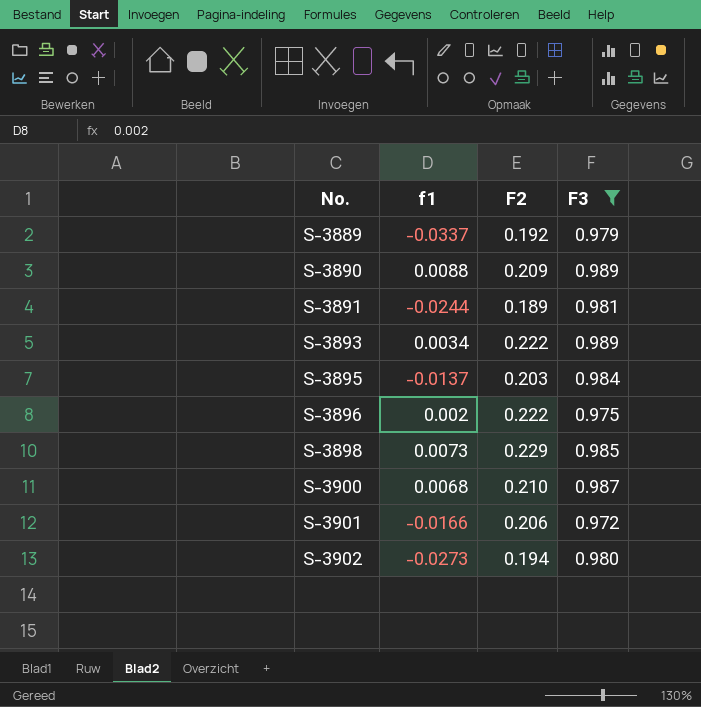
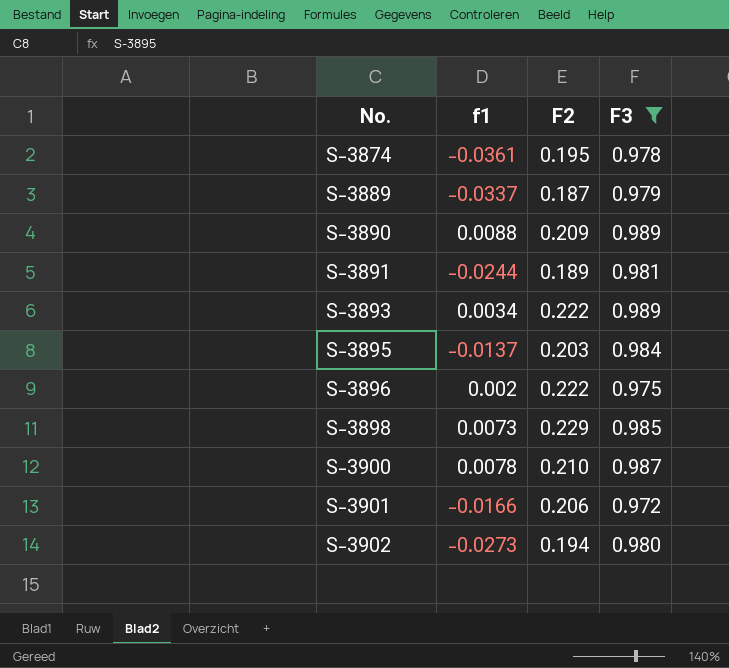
row S-3874: none -> -0.0361 | 0.195 | 0.978
S-3889 | F2: 0.192 -> 0.187
S-3900 | f1: 0.0068 -> 0.0078

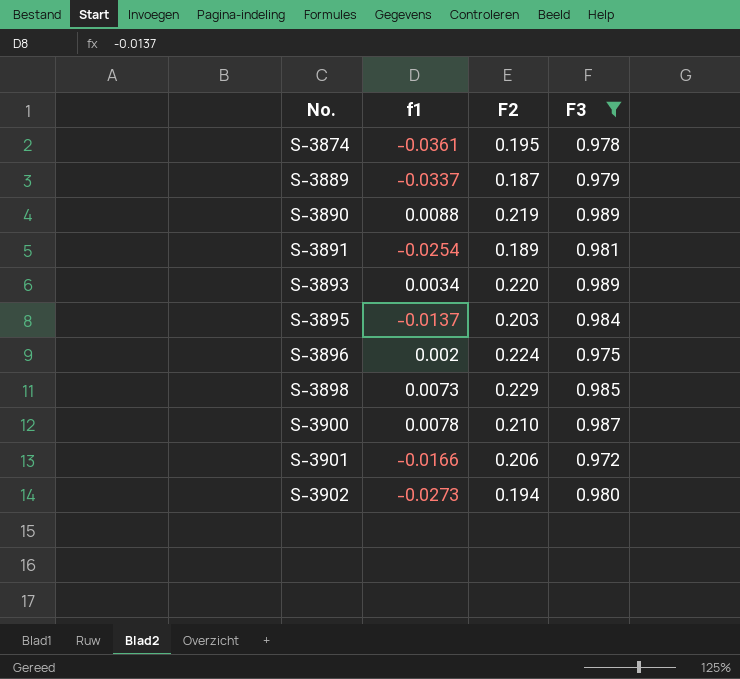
S-3890 | F2: 0.209 -> 0.219
S-3891 | f1: -0.0244 -> -0.0254
S-3893 | F2: 0.222 -> 0.220
S-3896 | F2: 0.222 -> 0.224

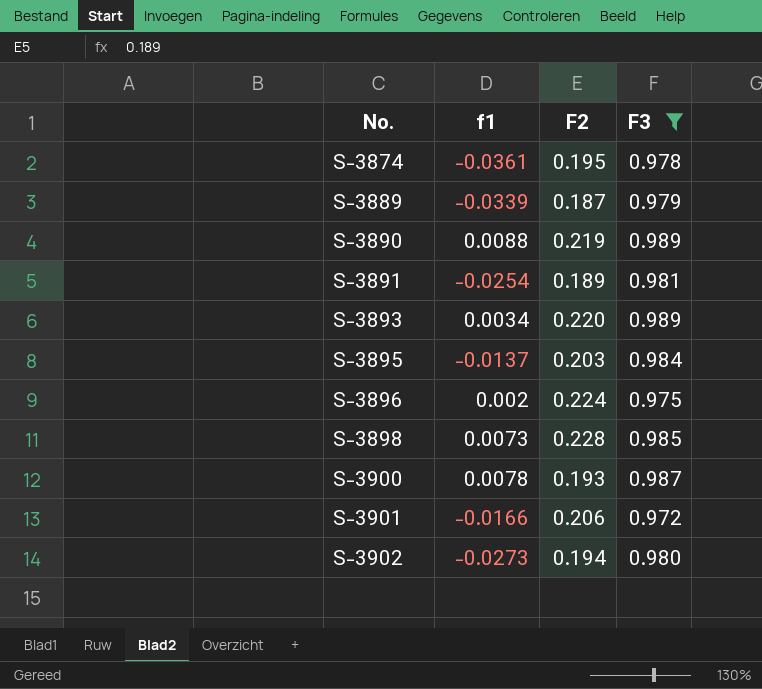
S-3889 | f1: -0.0337 -> -0.0339
S-3898 | F2: 0.229 -> 0.228
S-3900 | F2: 0.210 -> 0.193

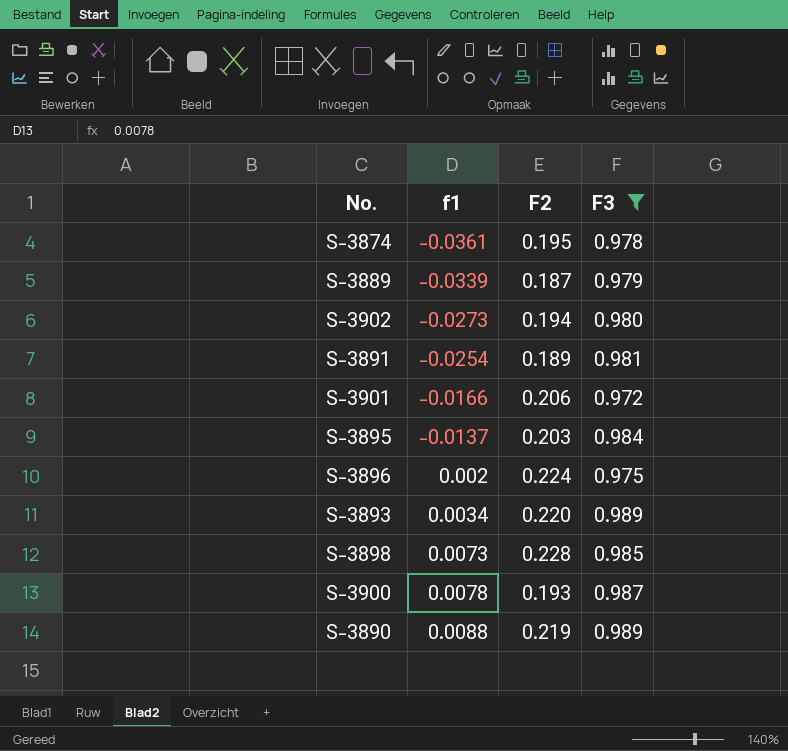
row order: No. ascending -> f1 ascending

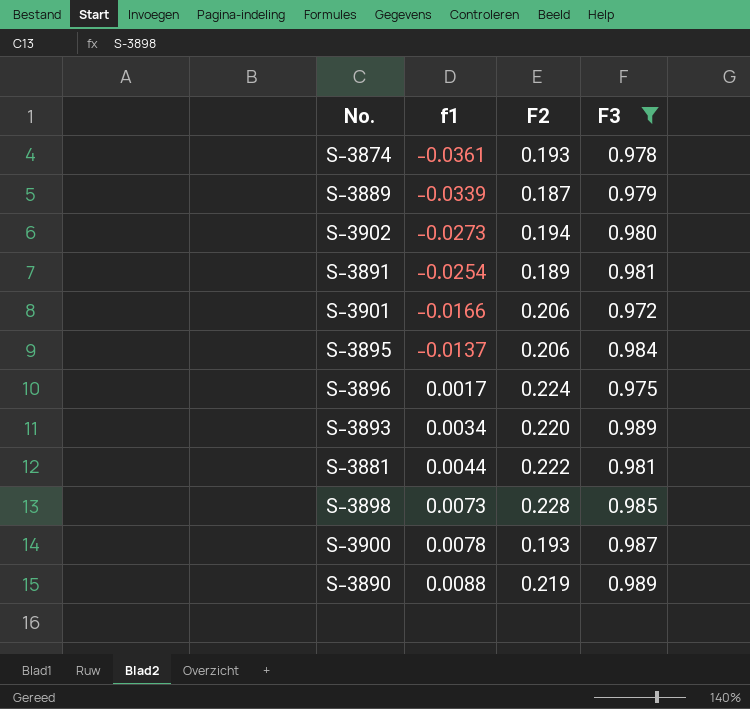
S-3874 | F2: 0.195 -> 0.193
S-3895 | F2: 0.203 -> 0.206
S-3896 | f1: 0.002 -> 0.0017
row S-3881: none -> 0.0044 | 0.222 | 0.981

